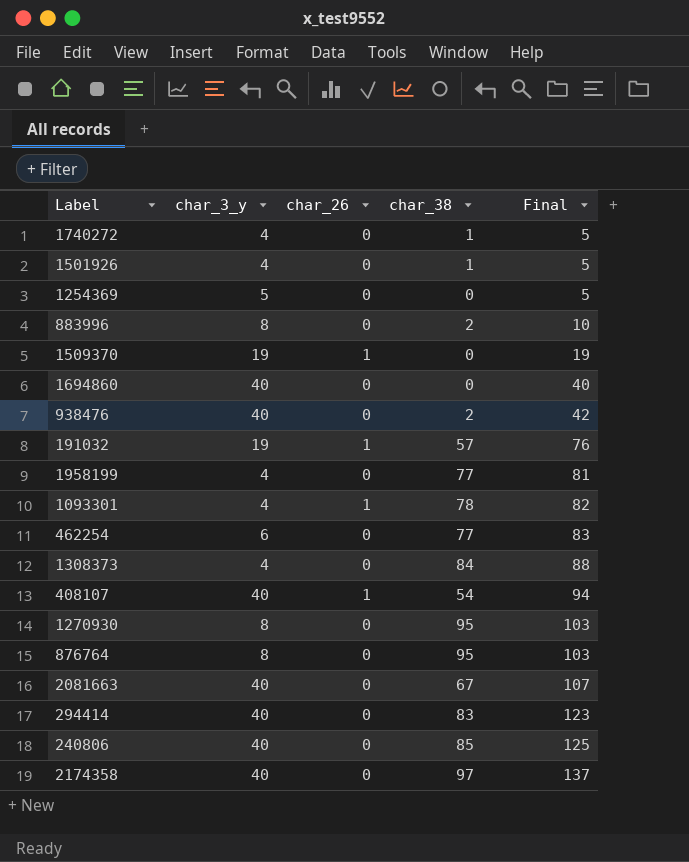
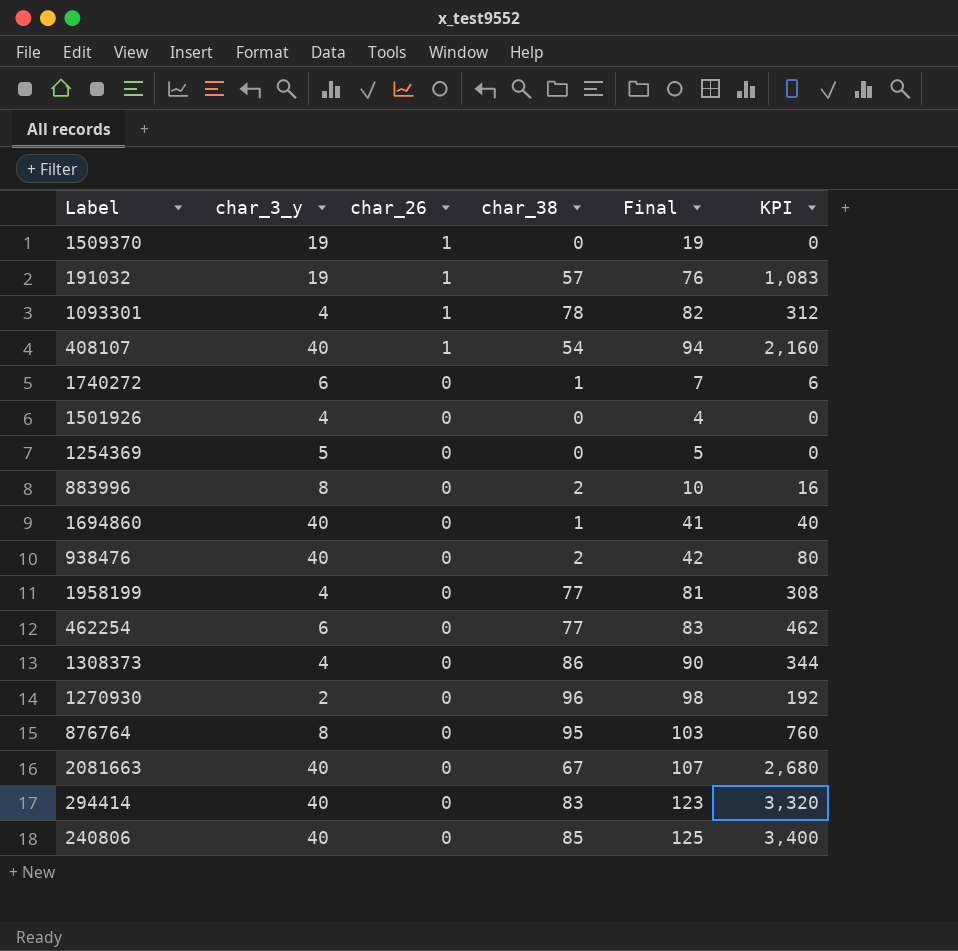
row order: Final ascending -> char_26 descending
column KPI | formula: none -> [char_3_y] * [char_38]
row 2174358: 40 | 0 | 97 | 137 -> none
1740272 | char_3_y: 4 -> 6
1740272 | Final: 5 -> 7
1501926 | char_38: 1 -> 0
1501926 | Final: 5 -> 4
1694860 | char_38: 0 -> 1
1694860 | Final: 40 -> 41
1308373 | char_38: 84 -> 86
1308373 | Final: 88 -> 90
1270930 | char_3_y: 8 -> 2
1270930 | char_38: 95 -> 96
1270930 | Final: 103 -> 98

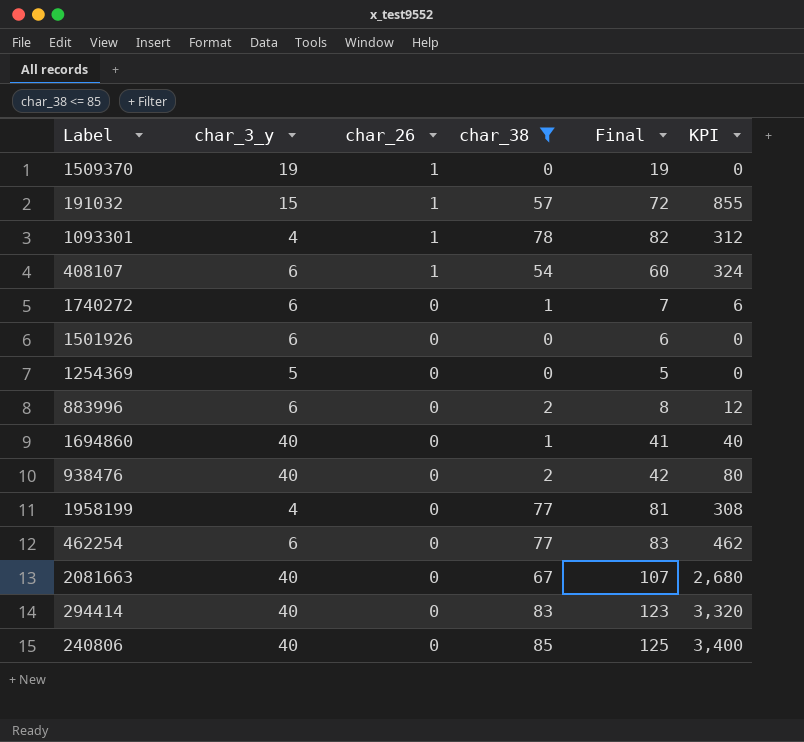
filter: none -> char_38 <= 85
191032 | char_3_y: 19 -> 15
191032 | Final: 76 -> 72
191032 | KPI: 1,083 -> 855
408107 | char_3_y: 40 -> 6
408107 | Final: 94 -> 60
408107 | KPI: 2,160 -> 324
1501926 | char_3_y: 4 -> 6
1501926 | Final: 4 -> 6
883996 | char_3_y: 8 -> 6
883996 | Final: 10 -> 8
883996 | KPI: 16 -> 12

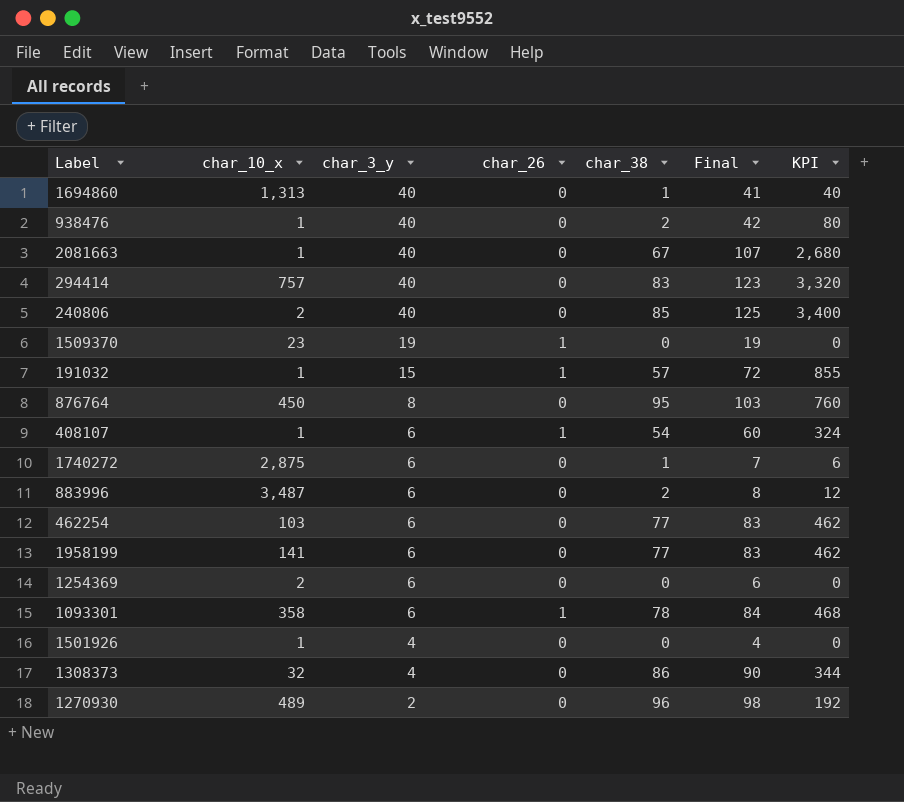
filter: char_38 <= 85 -> none
row order: char_26 descending -> char_3_y descending
column char_10_x | position: none -> 2
1958199 | char_3_y: 4 -> 6
1958199 | Final: 81 -> 83
1958199 | KPI: 308 -> 462
1254369 | char_3_y: 5 -> 6
1254369 | Final: 5 -> 6
1093301 | char_3_y: 4 -> 6
1093301 | Final: 82 -> 84
1093301 | KPI: 312 -> 468
1501926 | char_3_y: 6 -> 4
1501926 | Final: 6 -> 4

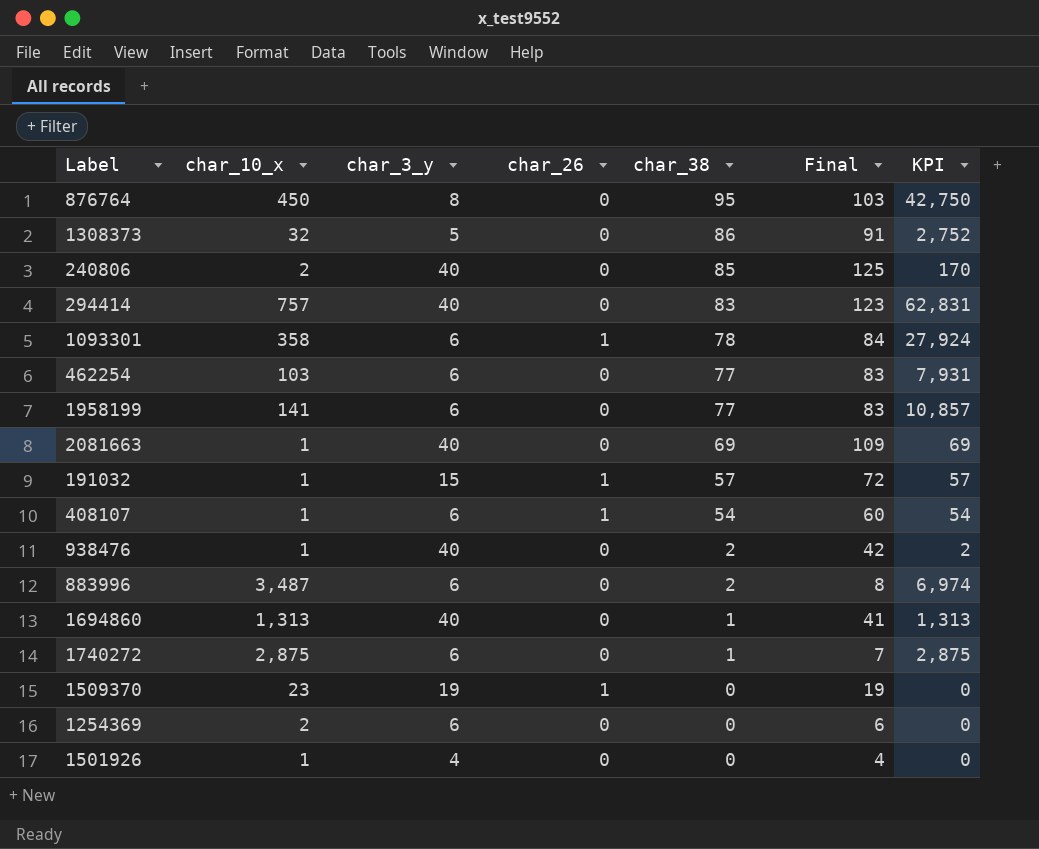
row order: char_3_y descending -> char_38 descending
column KPI | formula: [char_3_y] * [char_38] -> [char_10_x] * [char_38]
row 1270930: 489 | 2 | 0 | 96 | 98 | 192 -> none
1308373 | char_3_y: 4 -> 5
1308373 | Final: 90 -> 91
2081663 | char_38: 67 -> 69
2081663 | Final: 107 -> 109

